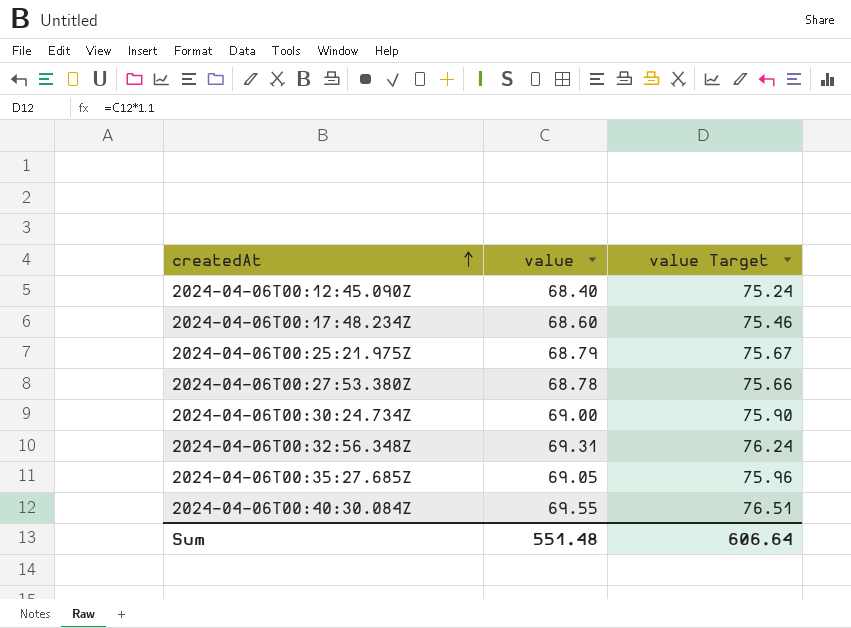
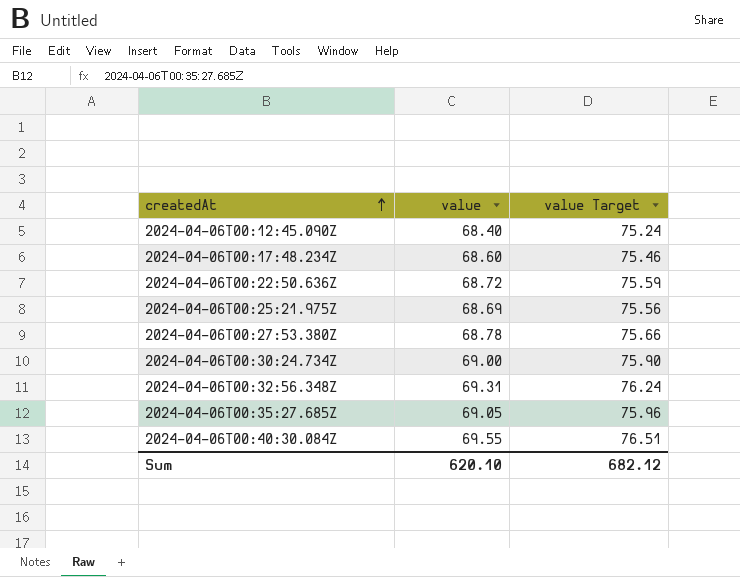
row 2024-04-06T00:22:50.636Z: none -> 68.72 | 75.59
2024-04-06T00:25:21.975Z | value: 68.79 -> 68.69
2024-04-06T00:25:21.975Z | value Target: 75.67 -> 75.56
Sum | value: 551.48 -> 620.10
Sum | value Target: 606.64 -> 682.12

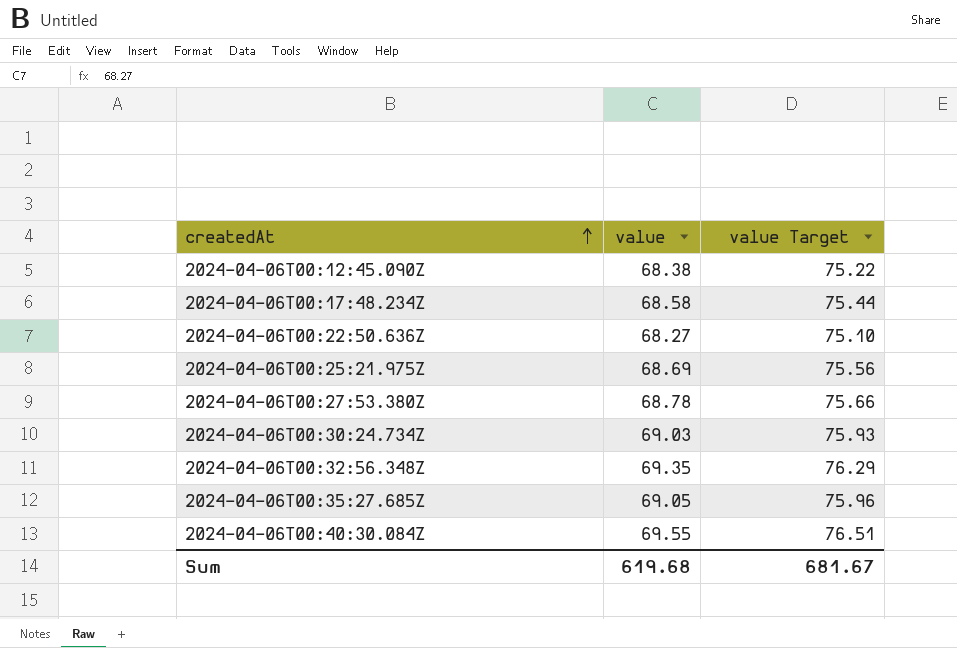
2024-04-06T00:12:45.090Z | value: 68.40 -> 68.38
2024-04-06T00:12:45.090Z | value Target: 75.24 -> 75.22
2024-04-06T00:17:48.234Z | value: 68.60 -> 68.58
2024-04-06T00:17:48.234Z | value Target: 75.46 -> 75.44
2024-04-06T00:22:50.636Z | value: 68.72 -> 68.27
2024-04-06T00:22:50.636Z | value Target: 75.59 -> 75.10
2024-04-06T00:30:24.734Z | value: 69.00 -> 69.03
2024-04-06T00:30:24.734Z | value Target: 75.90 -> 75.93
2024-04-06T00:32:56.348Z | value: 69.31 -> 69.35
2024-04-06T00:32:56.348Z | value Target: 76.24 -> 76.29
Sum | value: 620.10 -> 619.68
Sum | value Target: 682.12 -> 681.67

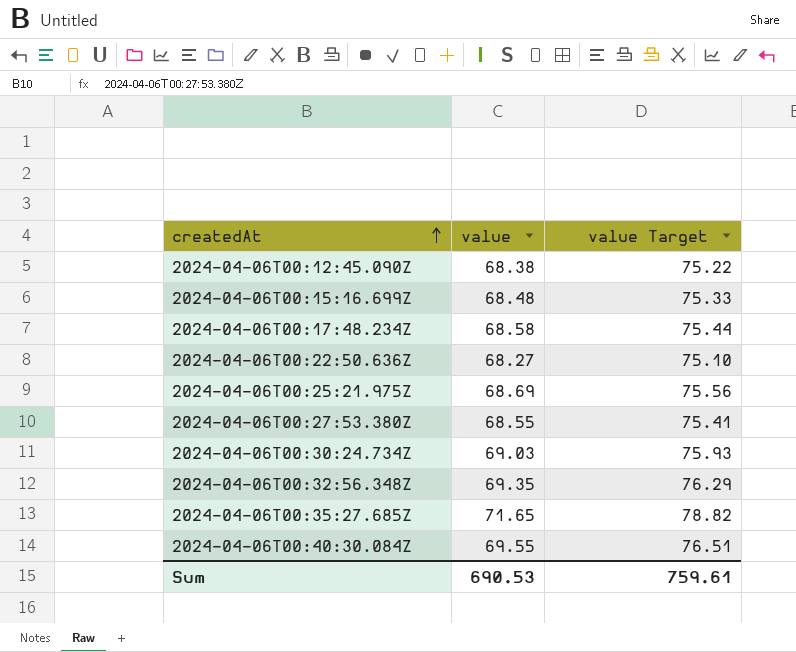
row 2024-04-06T00:15:16.699Z: none -> 68.48 | 75.33
2024-04-06T00:27:53.380Z | value: 68.78 -> 68.55
2024-04-06T00:27:53.380Z | value Target: 75.66 -> 75.41
2024-04-06T00:35:27.685Z | value: 69.05 -> 71.65
2024-04-06T00:35:27.685Z | value Target: 75.96 -> 78.82
Sum | value: 619.68 -> 690.53
Sum | value Target: 681.67 -> 759.61

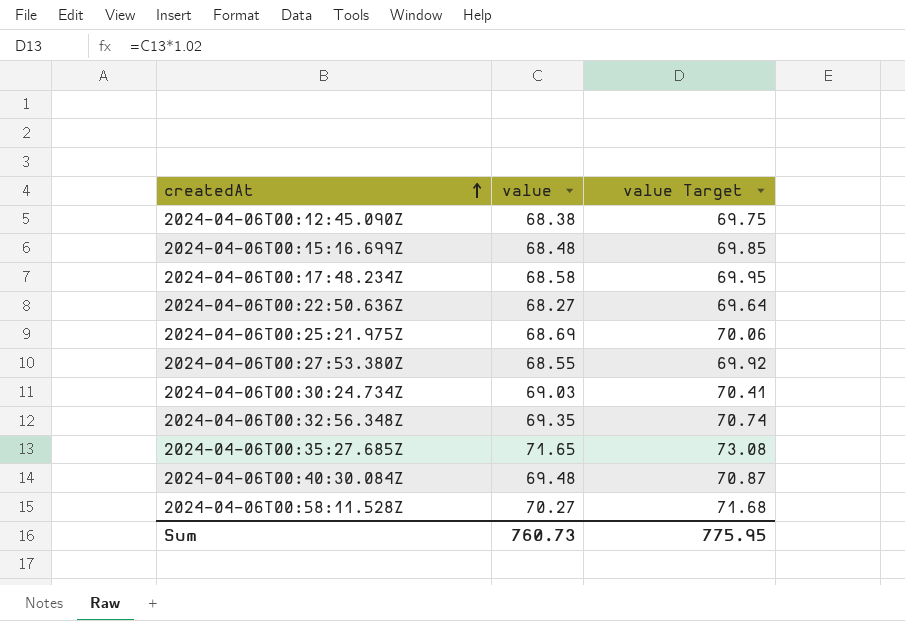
column value Target | formula: [value] * 1.1 -> [value] * 1.02
2024-04-06T00:40:30.084Z | value: 69.55 -> 69.48
row 2024-04-06T00:58:11.528Z: none -> 70.27 | 71.68
Sum | value: 690.53 -> 760.73
Sum | value Target: 759.61 -> 775.95

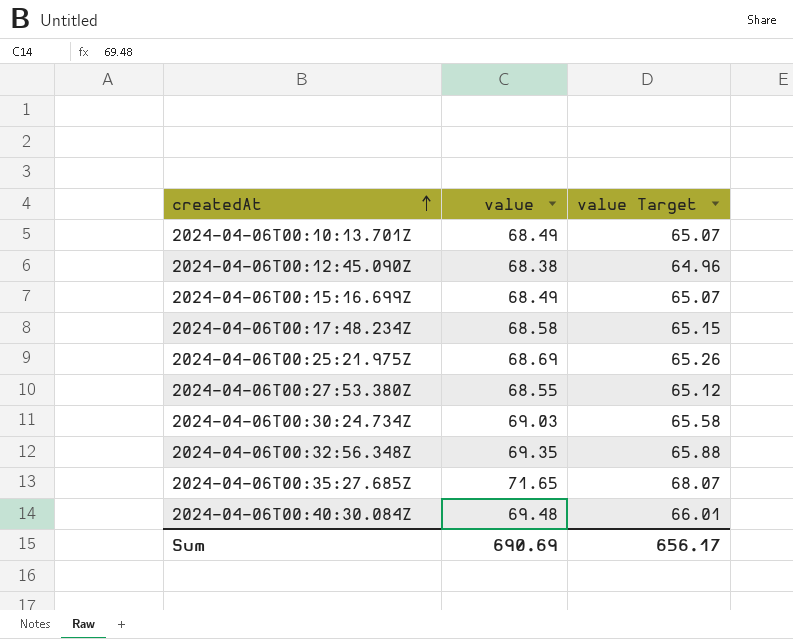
column value Target | formula: [value] * 1.02 -> [value] * 0.95
row 2024-04-06T00:22:50.636Z: 68.27 | 69.64 -> none
row 2024-04-06T00:58:11.528Z: 70.27 | 71.68 -> none
row 2024-04-06T00:10:13.701Z: none -> 68.49 | 65.07
2024-04-06T00:15:16.699Z | value: 68.48 -> 68.49
Sum | value: 760.73 -> 690.69
Sum | value Target: 775.95 -> 656.17

